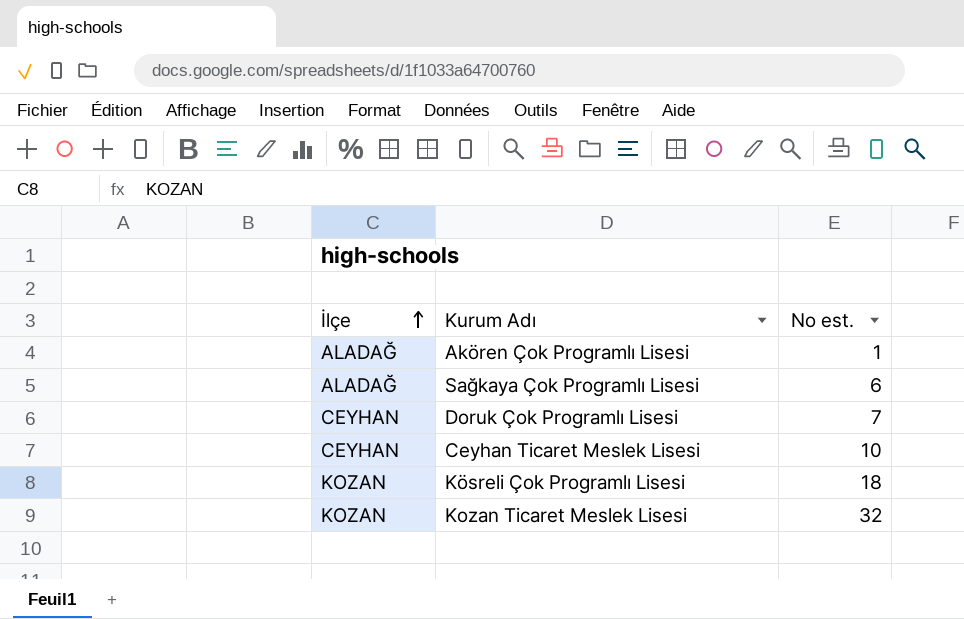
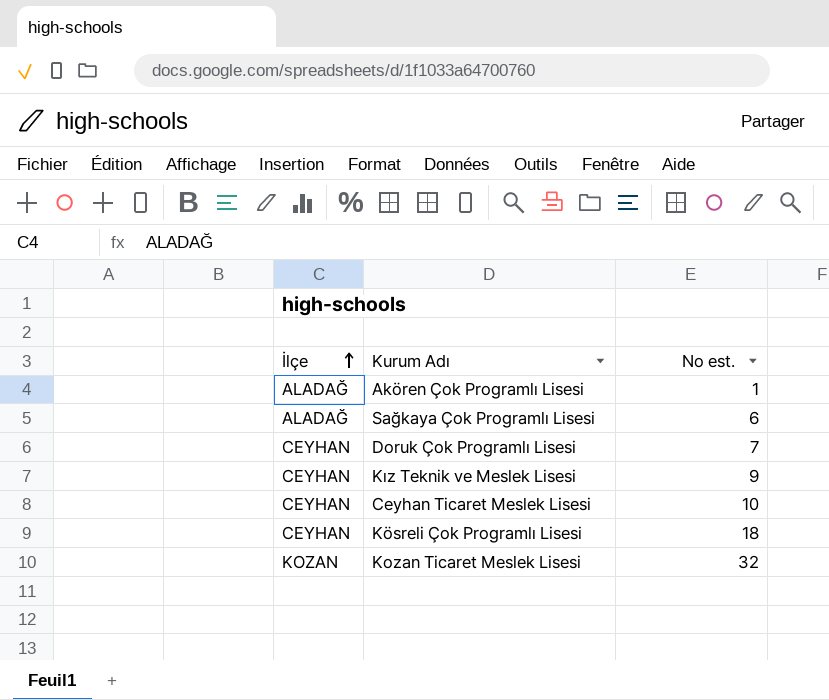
row Kız Teknik ve Meslek Lisesi: none -> CEYHAN | 9
Kösreli Çok Programlı Lisesi | İlçe: KOZAN -> CEYHAN

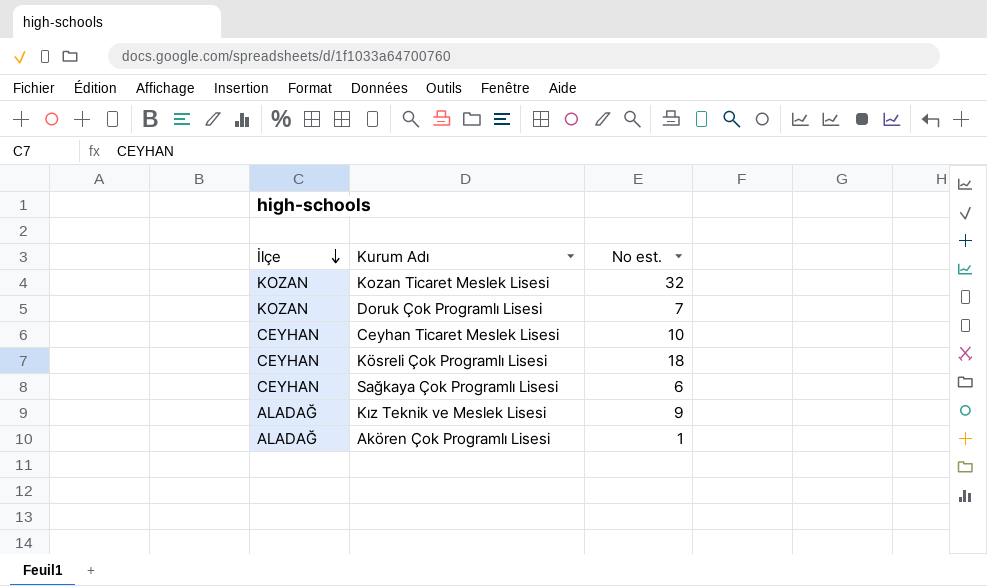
row order: İlçe ascending -> İlçe descending
Doruk Çok Programlı Lisesi | İlçe: CEYHAN -> KOZAN
Sağkaya Çok Programlı Lisesi | İlçe: ALADAĞ -> CEYHAN
Kız Teknik ve Meslek Lisesi | İlçe: CEYHAN -> ALADAĞ

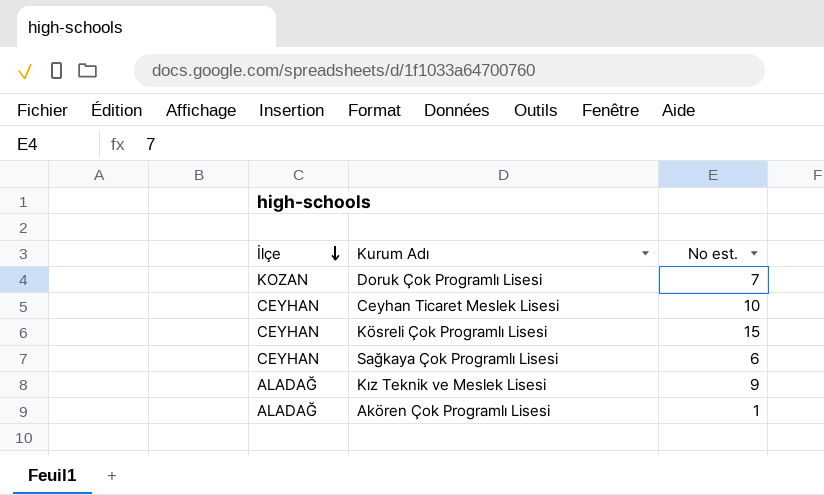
row Kozan Ticaret Meslek Lisesi: KOZAN | 32 -> none
Kösreli Çok Programlı Lisesi | No est.: 18 -> 15

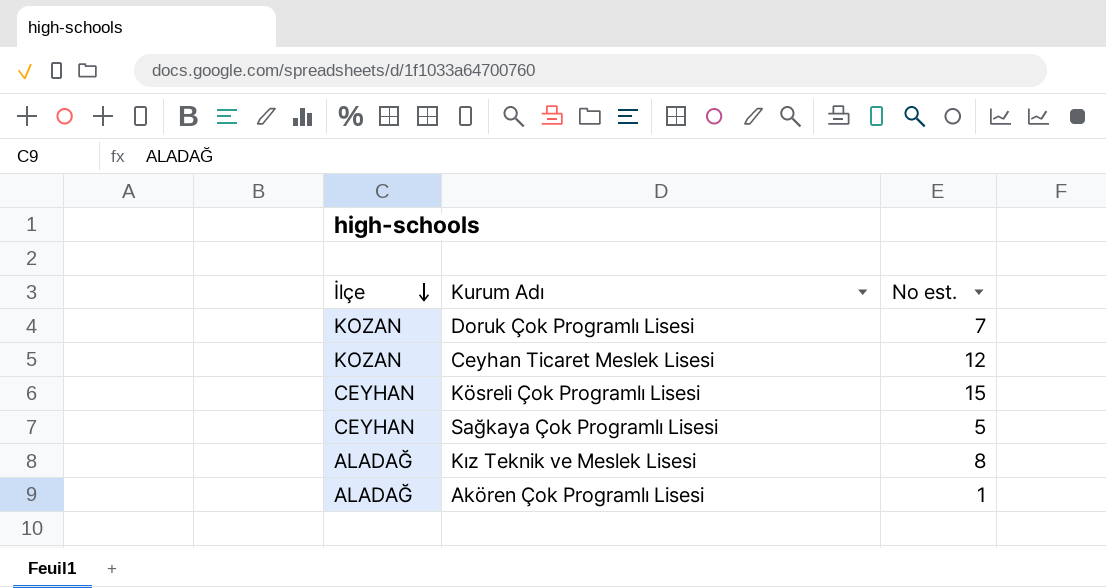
Ceyhan Ticaret Meslek Lisesi | İlçe: CEYHAN -> KOZAN
Ceyhan Ticaret Meslek Lisesi | No est.: 10 -> 12
Sağkaya Çok Programlı Lisesi | No est.: 6 -> 5
Kız Teknik ve Meslek Lisesi | No est.: 9 -> 8

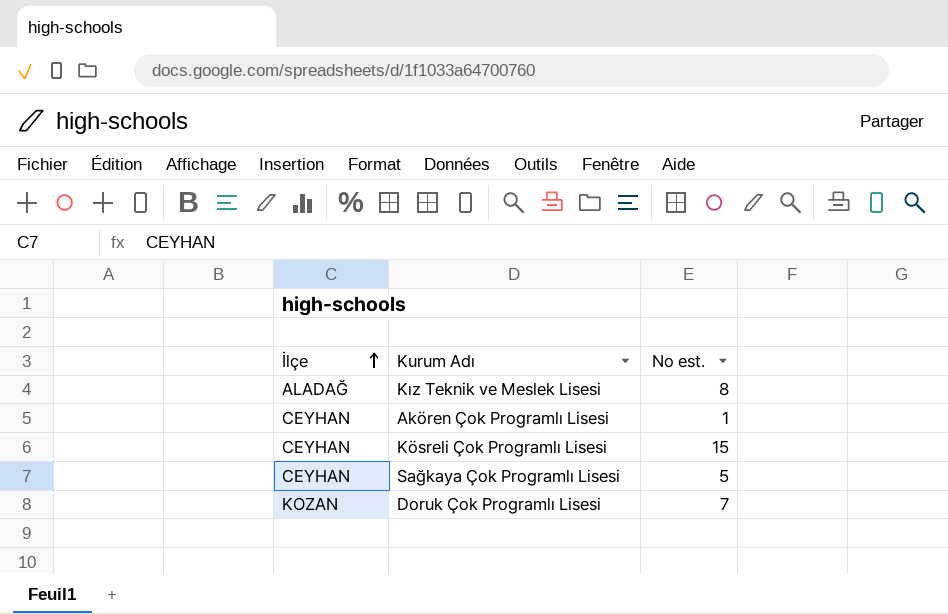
row order: İlçe descending -> İlçe ascending
row Ceyhan Ticaret Meslek Lisesi: KOZAN | 12 -> none
Akören Çok Programlı Lisesi | İlçe: ALADAĞ -> CEYHAN

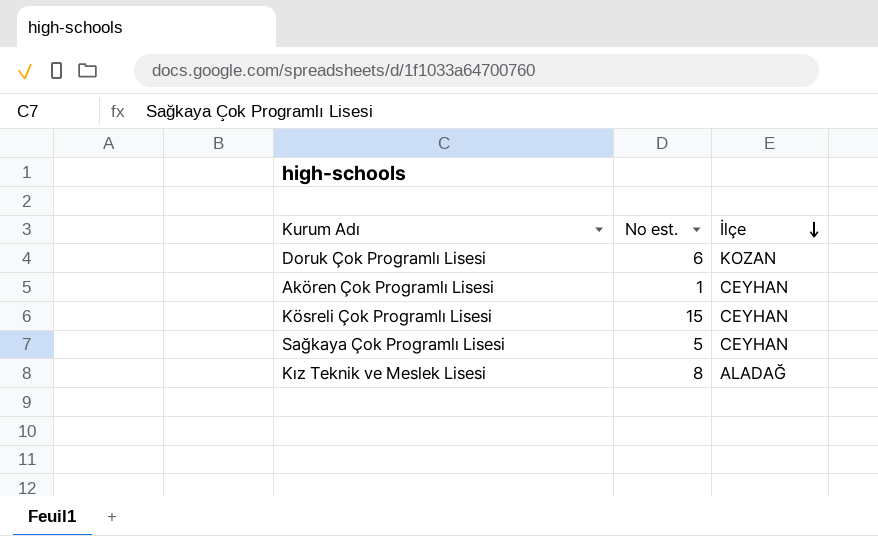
row order: İlçe ascending -> İlçe descending
column İlçe | position: 1 -> 3
Doruk Çok Programlı Lisesi | No est.: 7 -> 6

